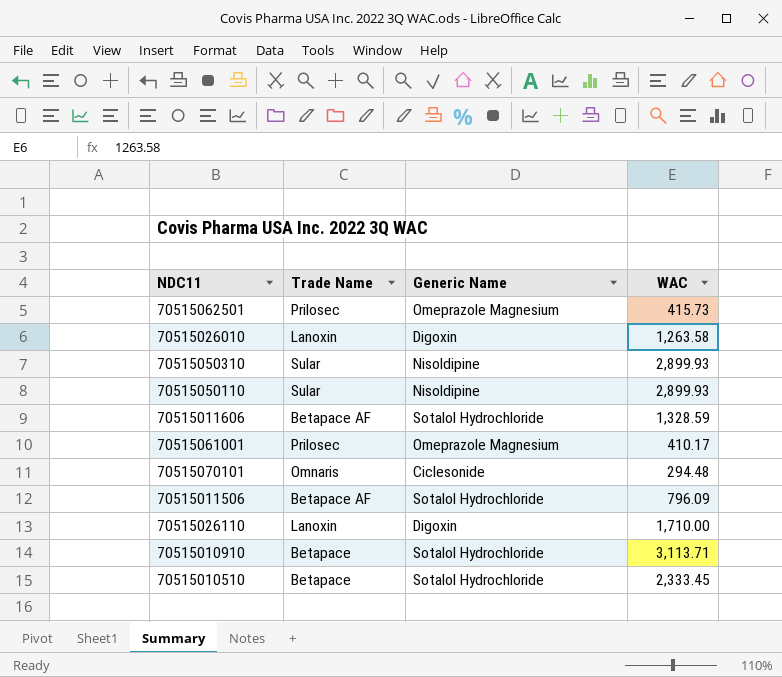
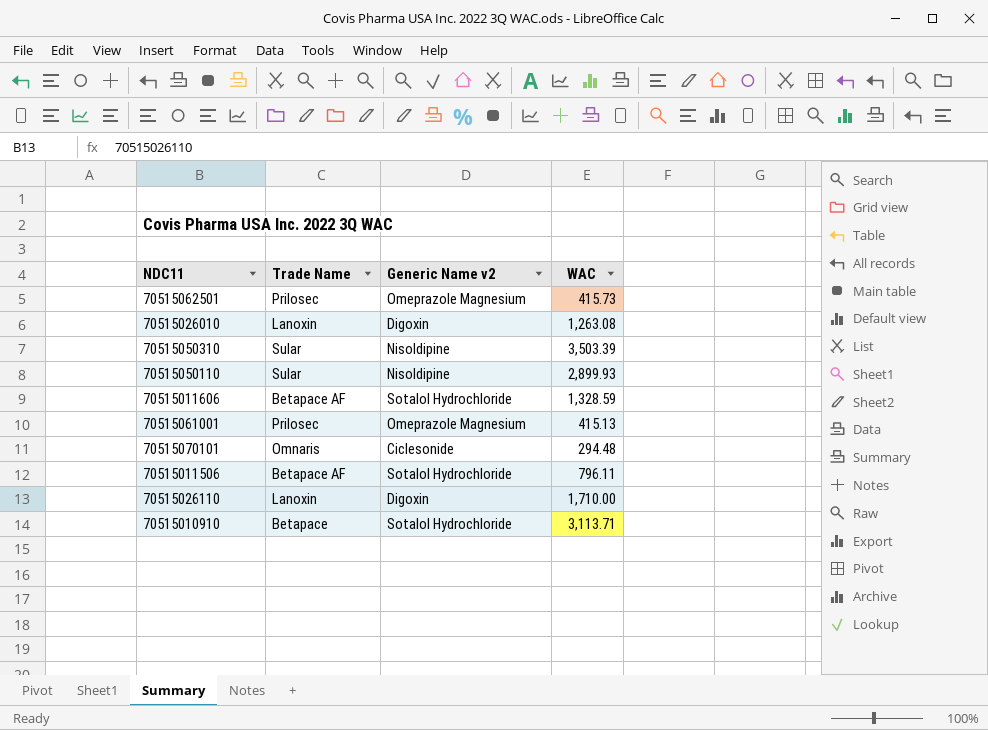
column name: Generic Name -> Generic Name v2
row 70515010510: Betapace | Sotalol Hydrochloride | 2,333.45 -> none
70515026010 | WAC: 1,263.58 -> 1,263.08
70515050310 | WAC: 2,899.93 -> 3,503.39
70515061001 | WAC: 410.17 -> 415.13
70515011506 | WAC: 796.09 -> 796.11

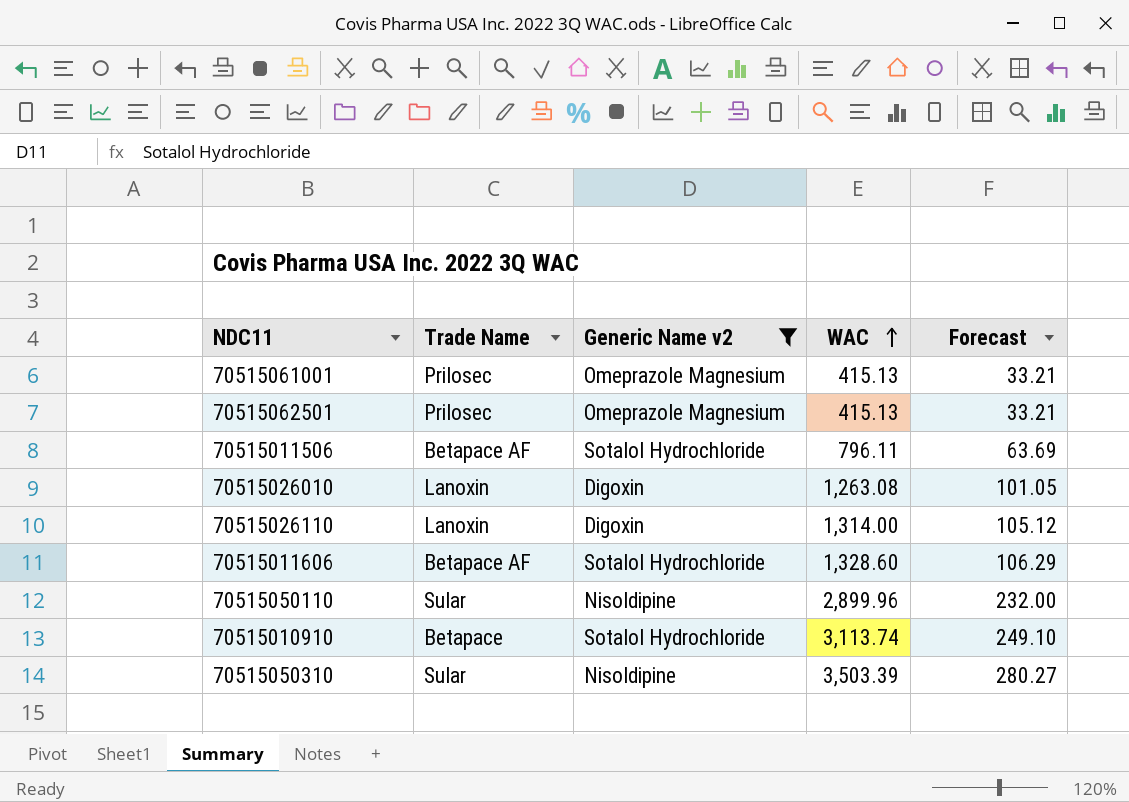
filter: none -> Generic Name v2 != Ciclesonide
row order: none -> WAC ascending
column Forecast | formula: none -> [WAC] * 0.08
70515062501 | WAC: 415.73 -> 415.13
70515026110 | WAC: 1,710.00 -> 1,314.00
70515011606 | WAC: 1,328.59 -> 1,328.60
70515050110 | WAC: 2,899.93 -> 2,899.96
70515010910 | WAC: 3,113.71 -> 3,113.74

